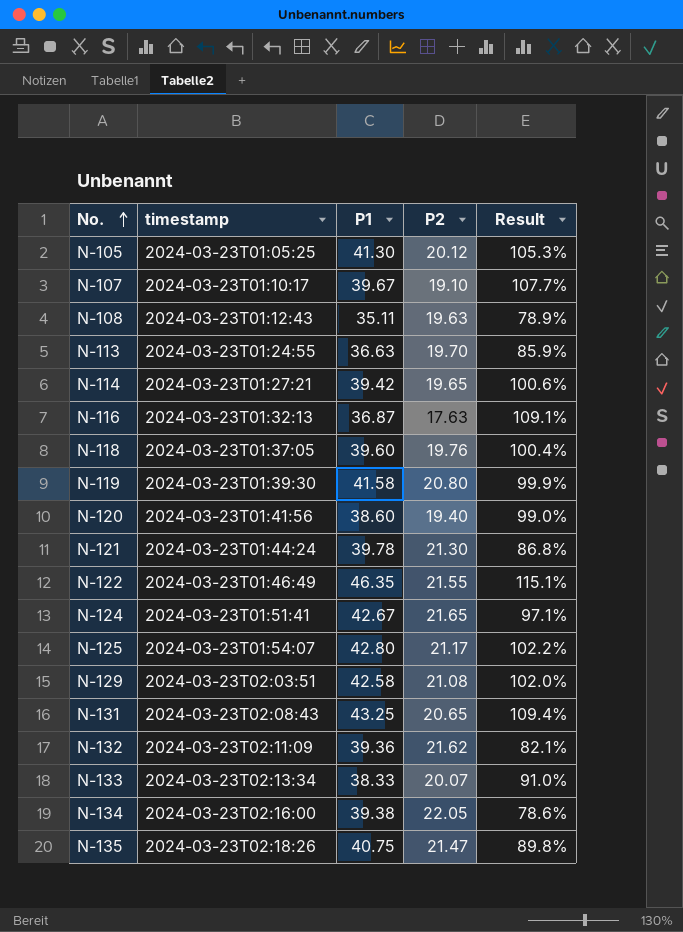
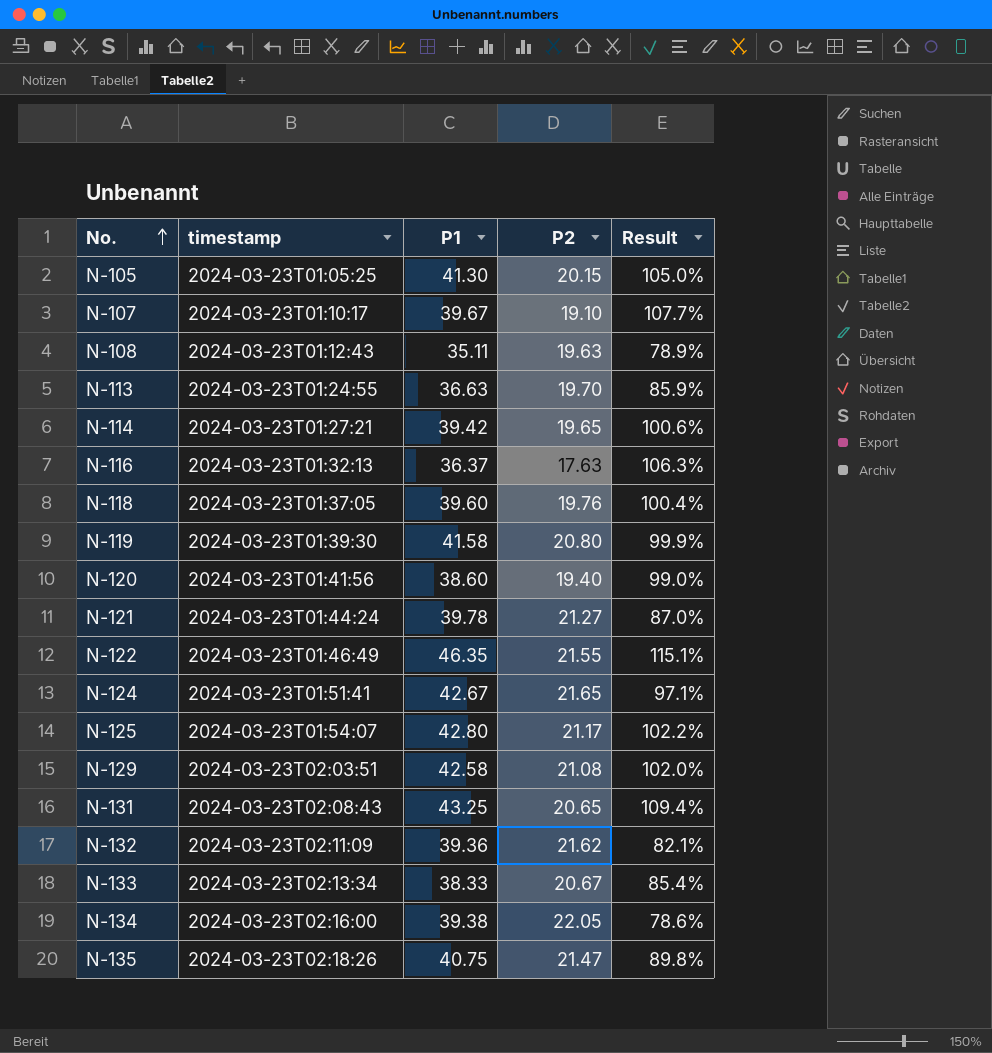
N-105 | P2: 20.12 -> 20.15
N-105 | Result: 105.3% -> 105.0%
N-116 | P1: 36.87 -> 36.37
N-116 | Result: 109.1% -> 106.3%
N-121 | P2: 21.30 -> 21.27
N-121 | Result: 86.8% -> 87.0%
N-133 | P2: 20.07 -> 20.67
N-133 | Result: 91.0% -> 85.4%

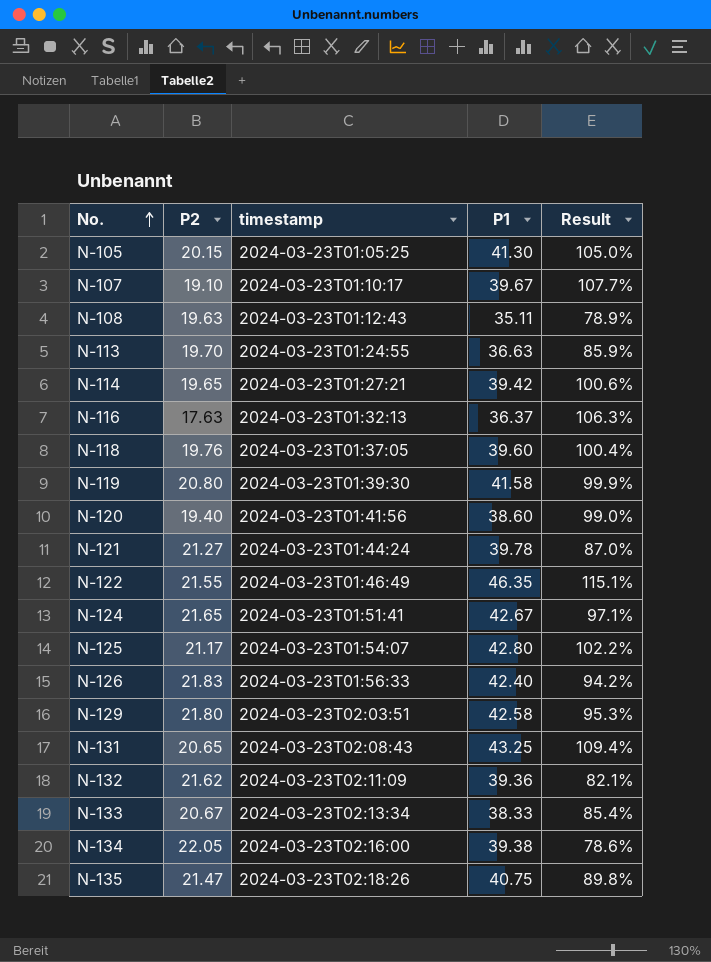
column P2 | position: 4 -> 2
row N-126: none -> 21.83 | 2024-03-23T01:56:33 | 42.40 | 94.2%
N-129 | P2: 21.08 -> 21.80
N-129 | Result: 102.0% -> 95.3%

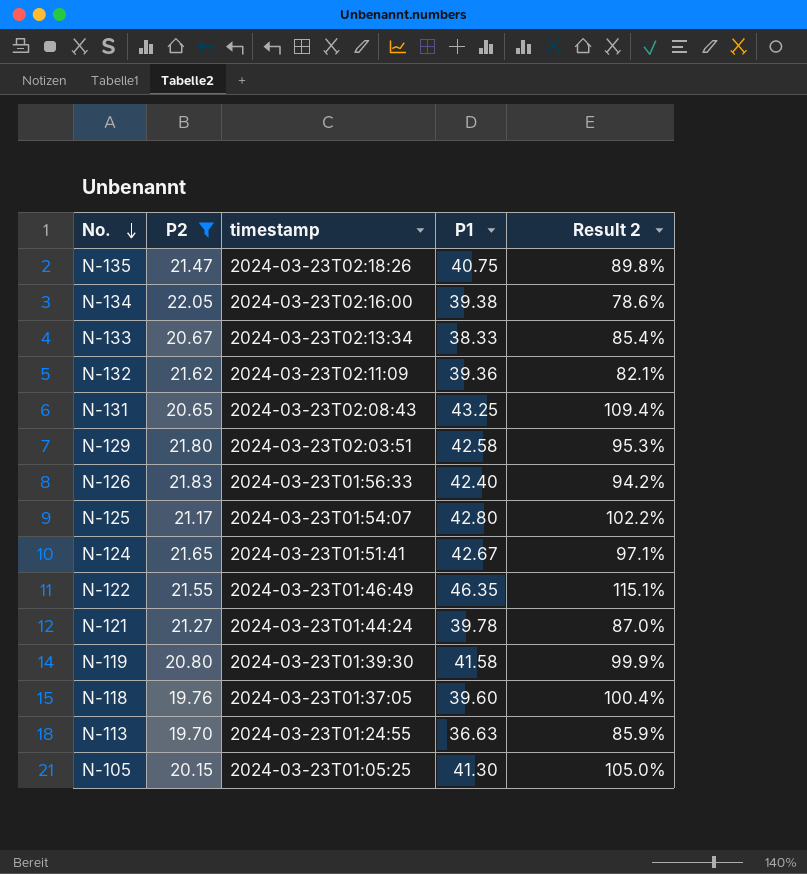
filter: none -> P2 >= 19.70
row order: No. ascending -> No. descending
column name: Result -> Result 2

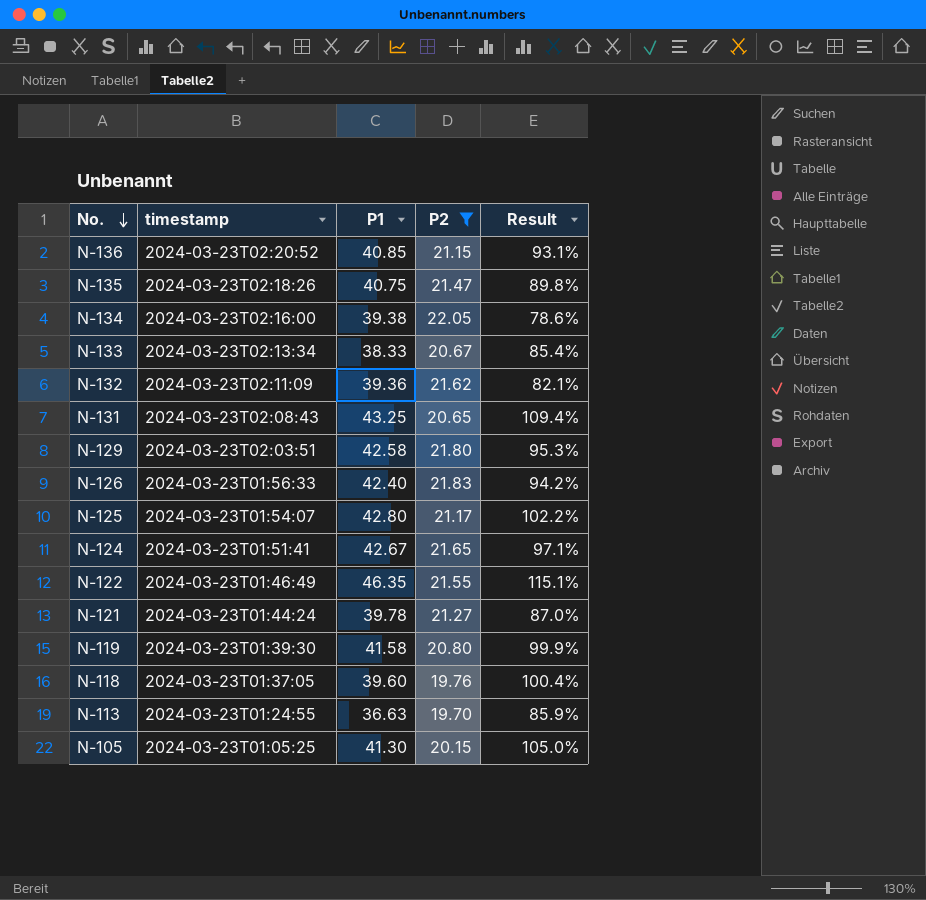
column P2 | position: 2 -> 4
column name: Result 2 -> Result
row N-136: none -> 2024-03-23T02:20:52 | 40.85 | 21.15 | 93.1%

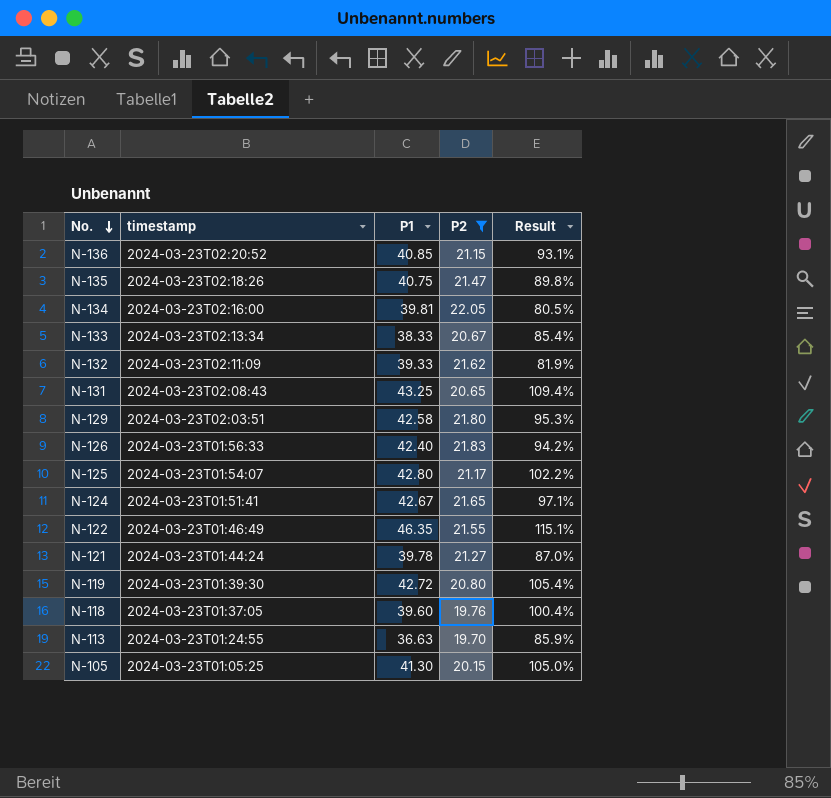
N-134 | P1: 39.38 -> 39.81
N-134 | Result: 78.6% -> 80.5%
N-132 | P1: 39.36 -> 39.33
N-132 | Result: 82.1% -> 81.9%
N-119 | P1: 41.58 -> 42.72
N-119 | Result: 99.9% -> 105.4%

